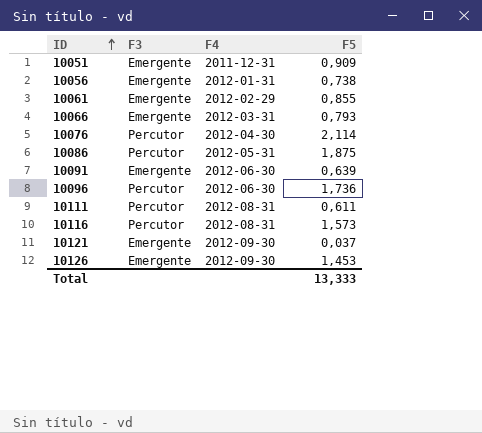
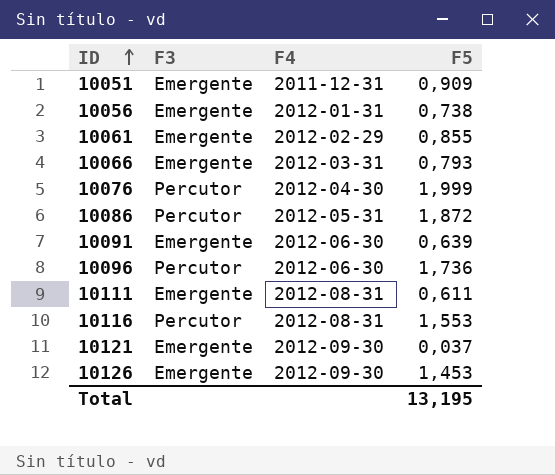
10076 | F5: 2,114 -> 1,999
10086 | F5: 1,875 -> 1,872
10111 | F3: Percutor -> Emergente
10116 | F5: 1,573 -> 1,553
Total | F5: 13,333 -> 13,195

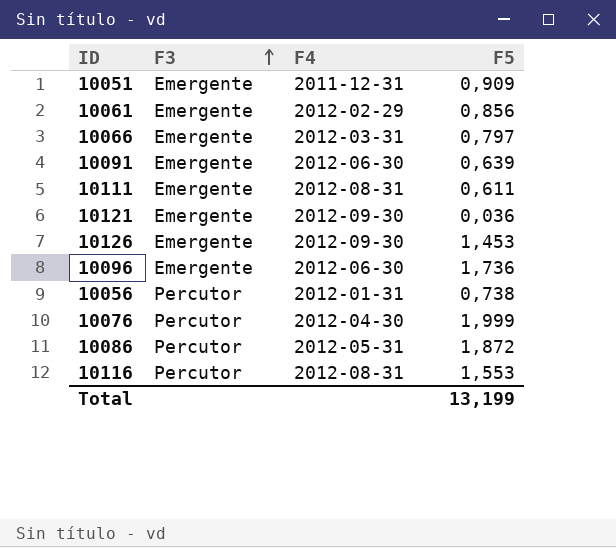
row order: ID ascending -> F3 ascending
10061 | F5: 0,855 -> 0,856
10066 | F5: 0,793 -> 0,797
10121 | F5: 0,037 -> 0,036
10096 | F3: Percutor -> Emergente
10056 | F3: Emergente -> Percutor
Total | F5: 13,195 -> 13,199

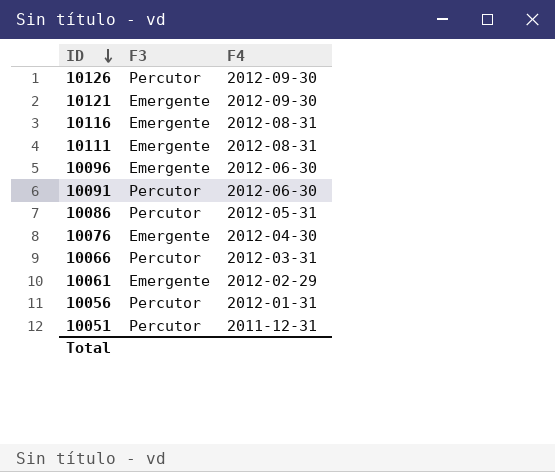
row order: F3 ascending -> ID descending
column F5 | position: 4 -> none
10126 | F3: Emergente -> Percutor
10116 | F3: Percutor -> Emergente
10091 | F3: Emergente -> Percutor
10076 | F3: Percutor -> Emergente
10066 | F3: Emergente -> Percutor
10051 | F3: Emergente -> Percutor

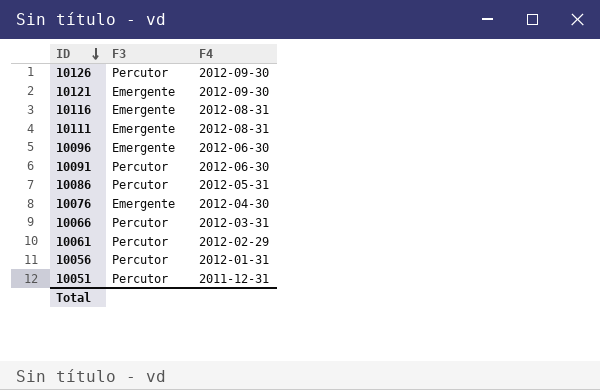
10061 | F3: Emergente -> Percutor

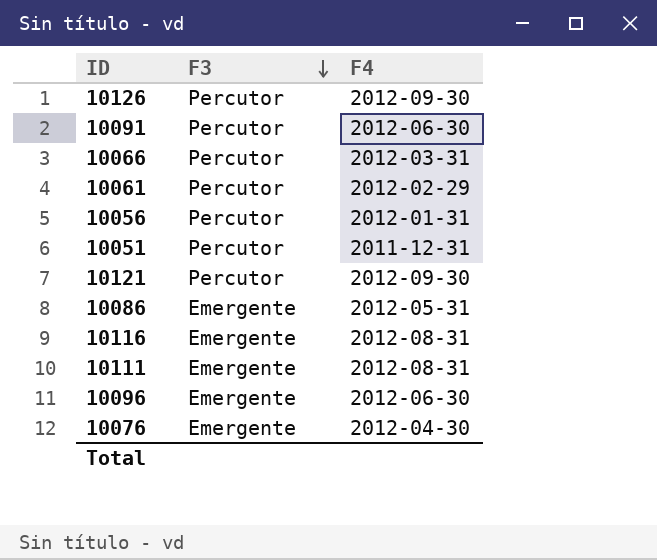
row order: ID descending -> F3 descending
10121 | F3: Emergente -> Percutor
10086 | F3: Percutor -> Emergente

